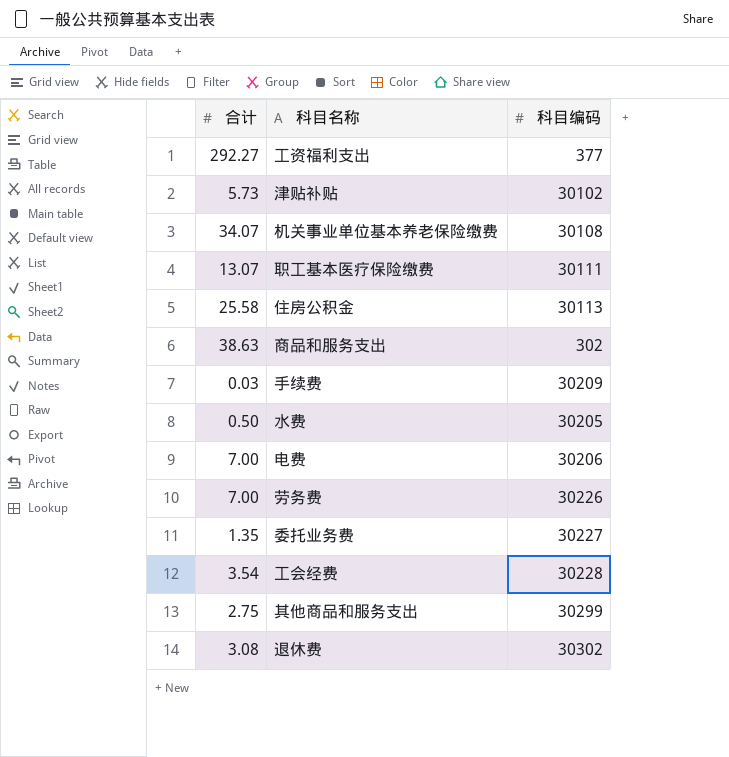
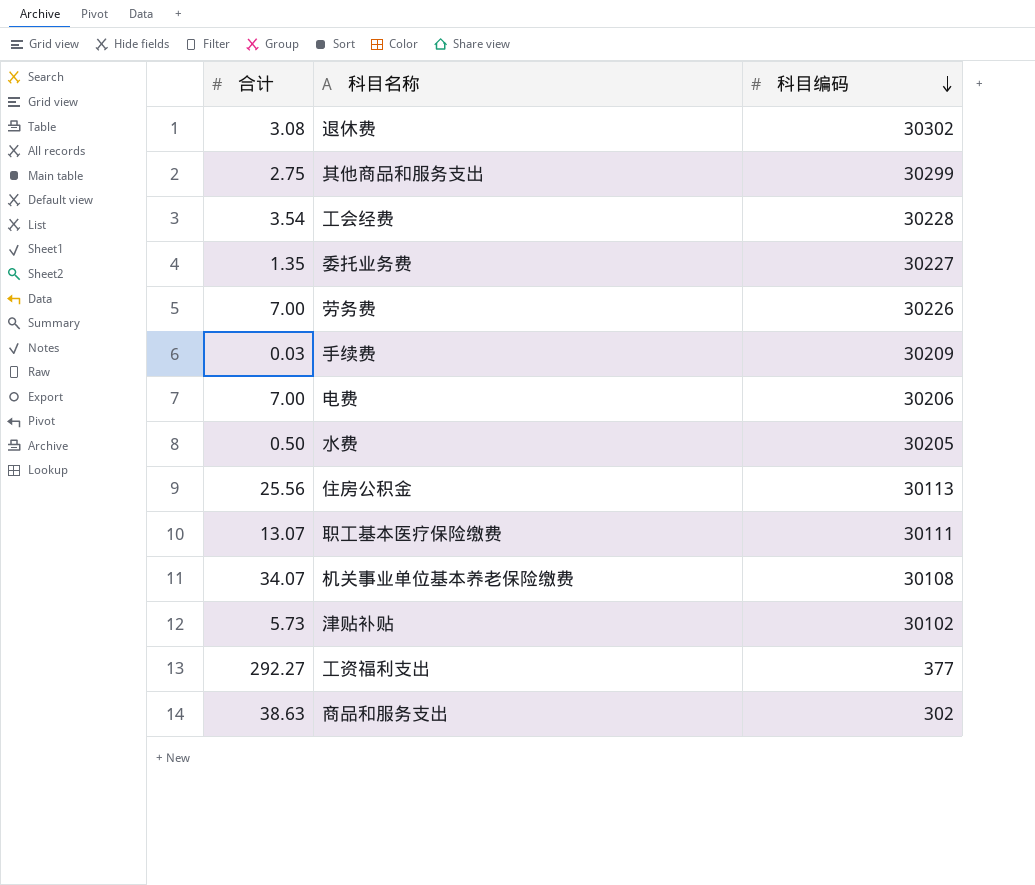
row order: none -> 科目编码 descending
住房公积金 | 合计: 25.58 -> 25.56

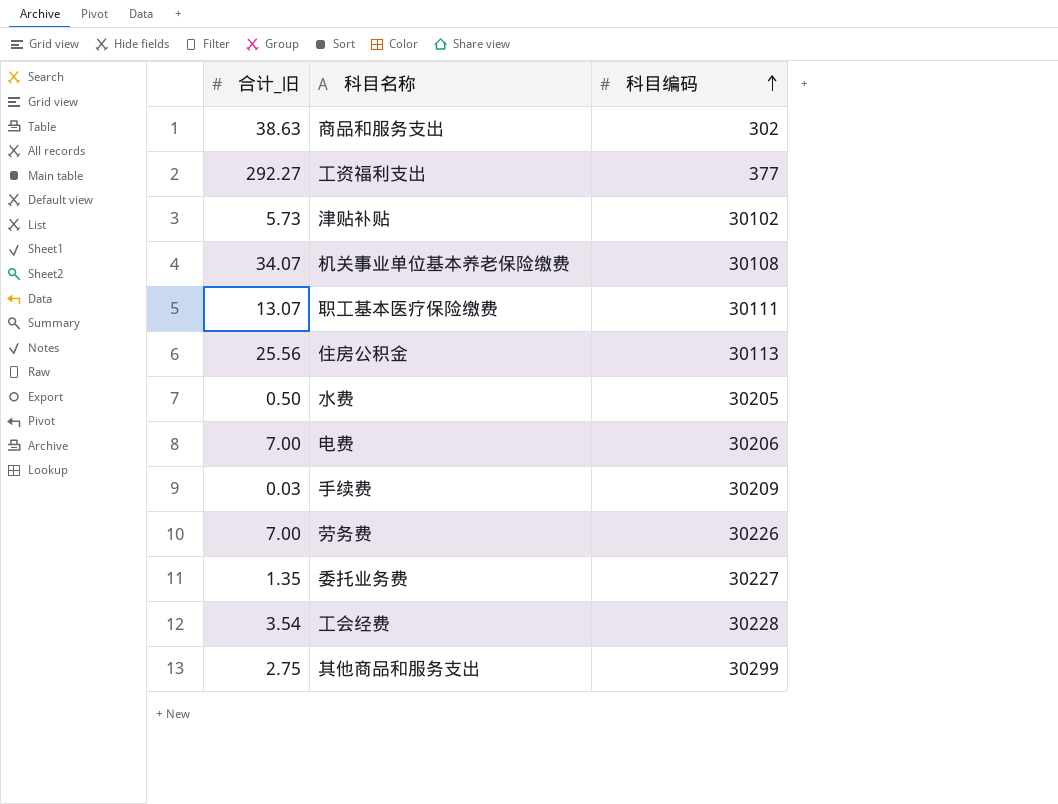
row order: 科目编码 descending -> 科目编码 ascending
column name: 合计 -> 合计_旧
row 退休费: 3.08 | 30302 -> none

